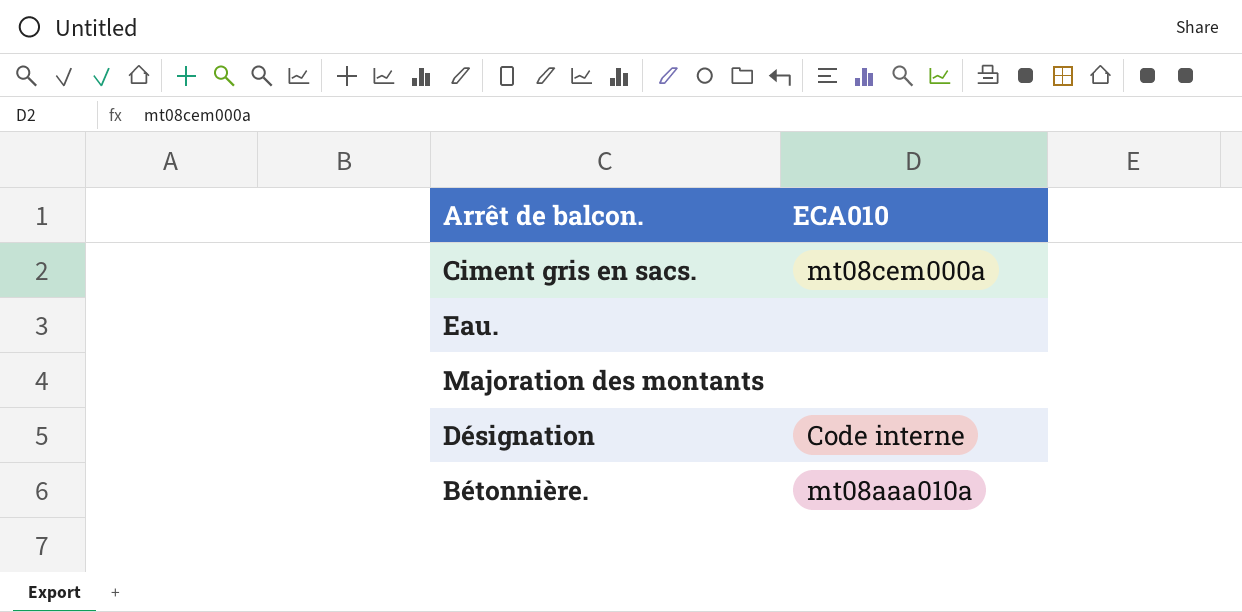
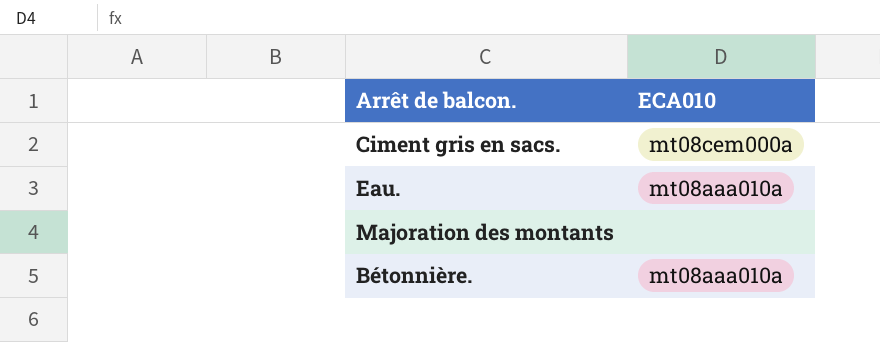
row Désignation: Code interne -> none
Eau. | ECA010: none -> mt08aaa010a

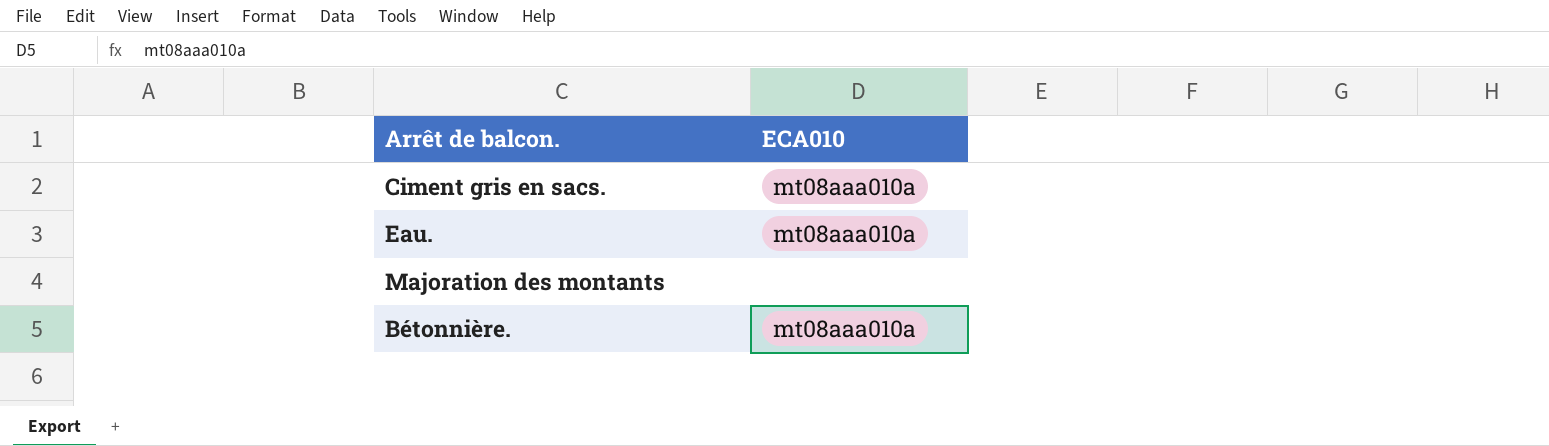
Ciment gris en sacs. | ECA010: mt08cem000a -> mt08aaa010a

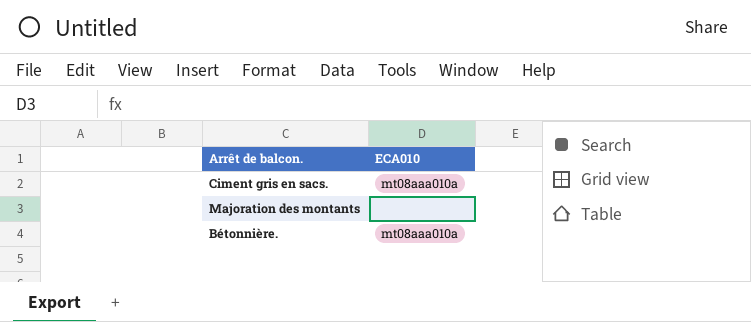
row Eau.: mt08aaa010a -> none

